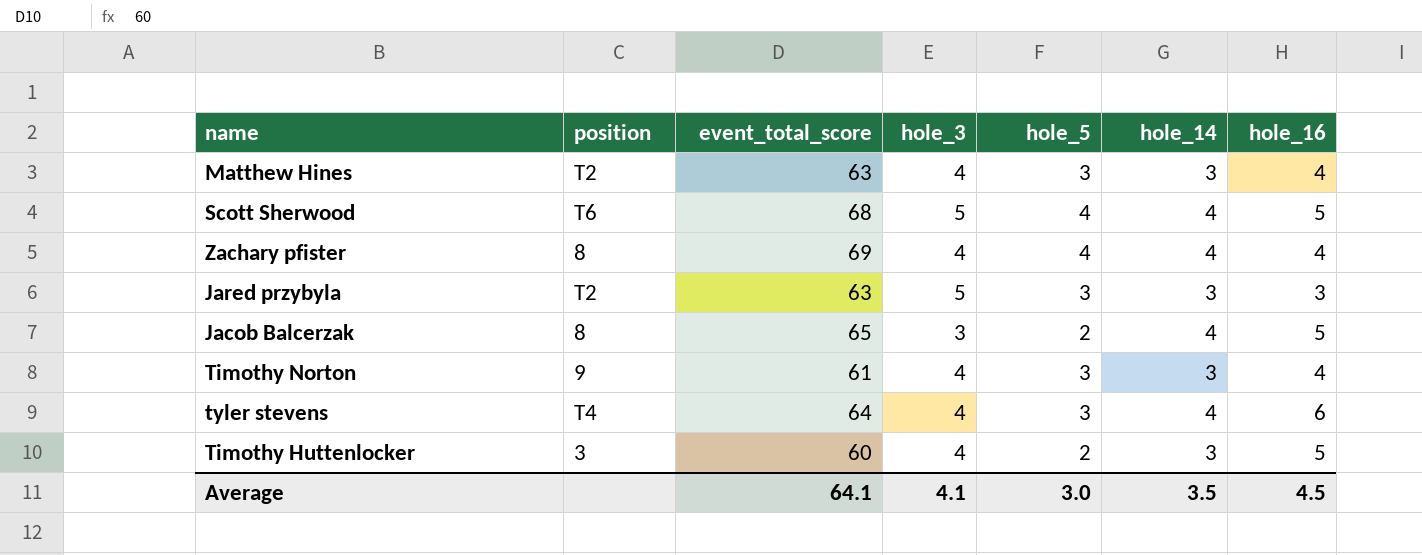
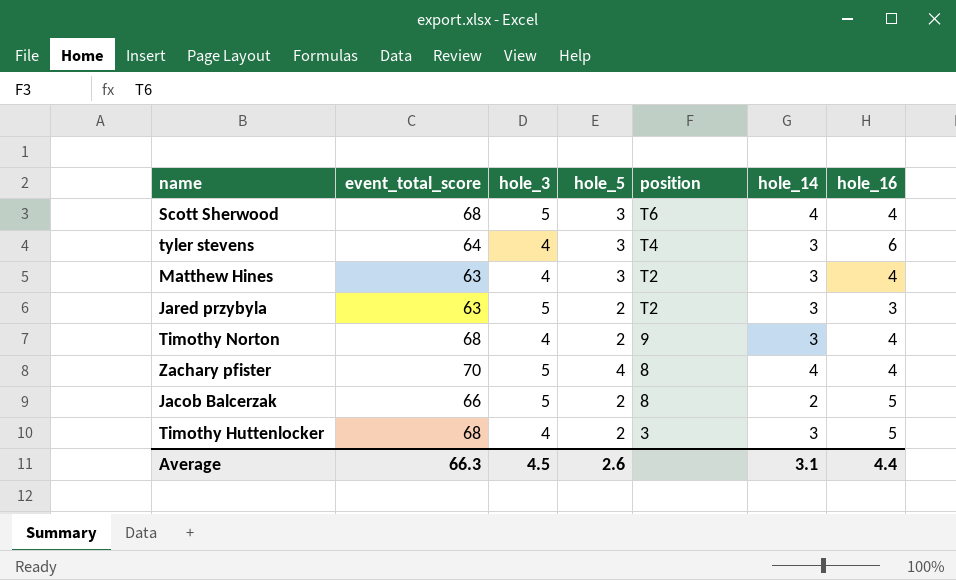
row order: none -> position descending
column position | position: 2 -> 5
Scott Sherwood | hole_5: 4 -> 3
Scott Sherwood | hole_16: 5 -> 4
tyler stevens | hole_14: 4 -> 3
Jared przybyla | hole_5: 3 -> 2
Timothy Norton | event_total_score: 61 -> 68
Timothy Norton | hole_5: 3 -> 2
Zachary pfister | event_total_score: 69 -> 70
Zachary pfister | hole_3: 4 -> 5
Jacob Balcerzak | event_total_score: 65 -> 66
Jacob Balcerzak | hole_3: 3 -> 5
Jacob Balcerzak | hole_14: 4 -> 2
Timothy Huttenlocker | event_total_score: 60 -> 68
Average | event_total_score: 64.1 -> 66.3
Average | hole_3: 4.1 -> 4.5
Average | hole_5: 3.0 -> 2.6
Average | hole_14: 3.5 -> 3.1
Average | hole_16: 4.5 -> 4.4

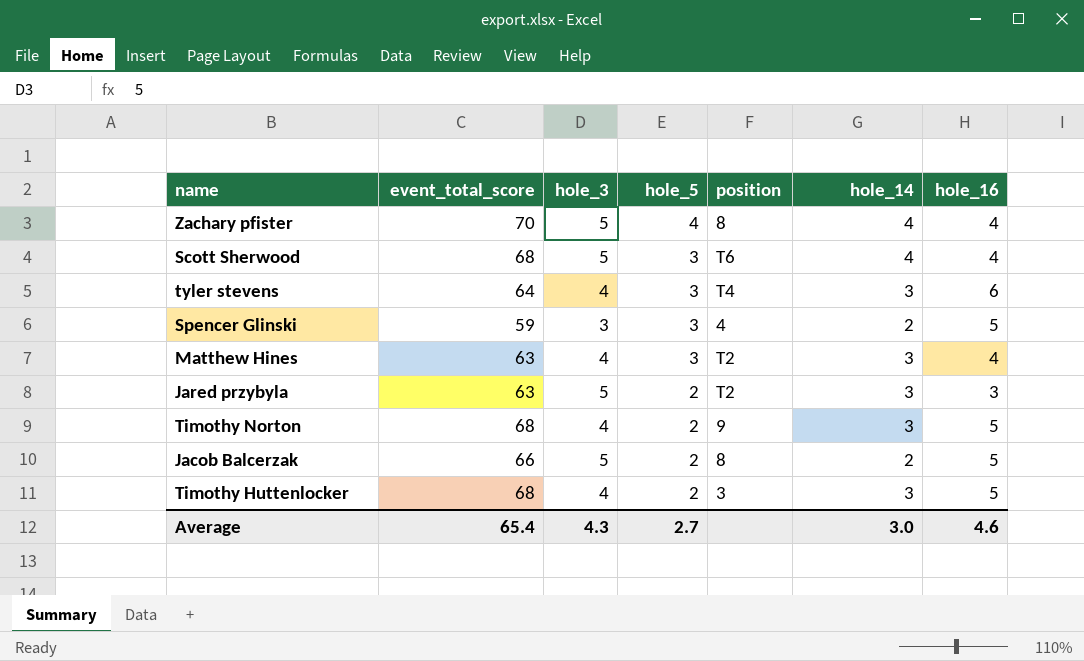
row order: position descending -> hole_5 descending
row Spencer Glinski: none -> 59 | 3 | 3 | 4 | 2 | 5
Timothy Norton | hole_16: 4 -> 5
Average | event_total_score: 66.3 -> 65.4
Average | hole_3: 4.5 -> 4.3
Average | hole_5: 2.6 -> 2.7
Average | hole_14: 3.1 -> 3.0
Average | hole_16: 4.4 -> 4.6

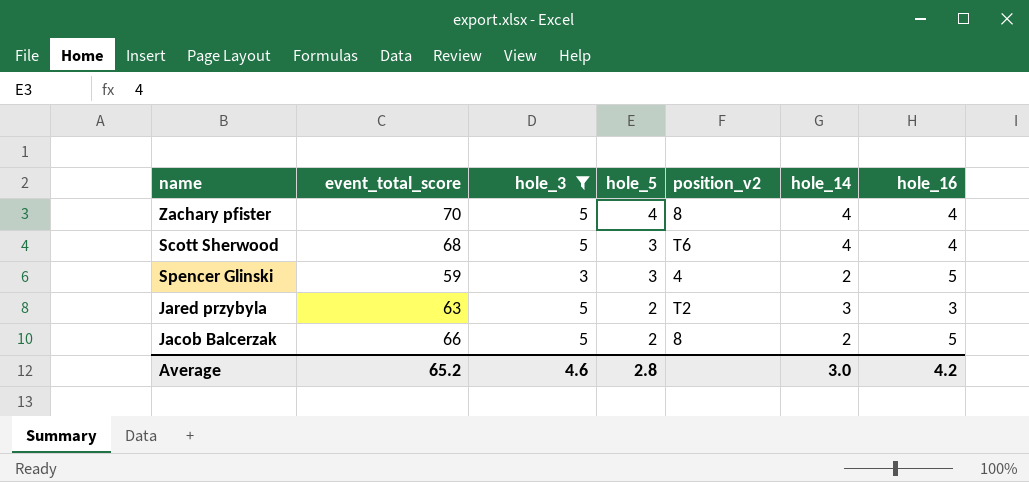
filter: none -> hole_3 != 4
column name: position -> position_v2
Average | event_total_score: 65.4 -> 65.2
Average | hole_3: 4.3 -> 4.6
Average | hole_5: 2.7 -> 2.8
Average | hole_16: 4.6 -> 4.2

